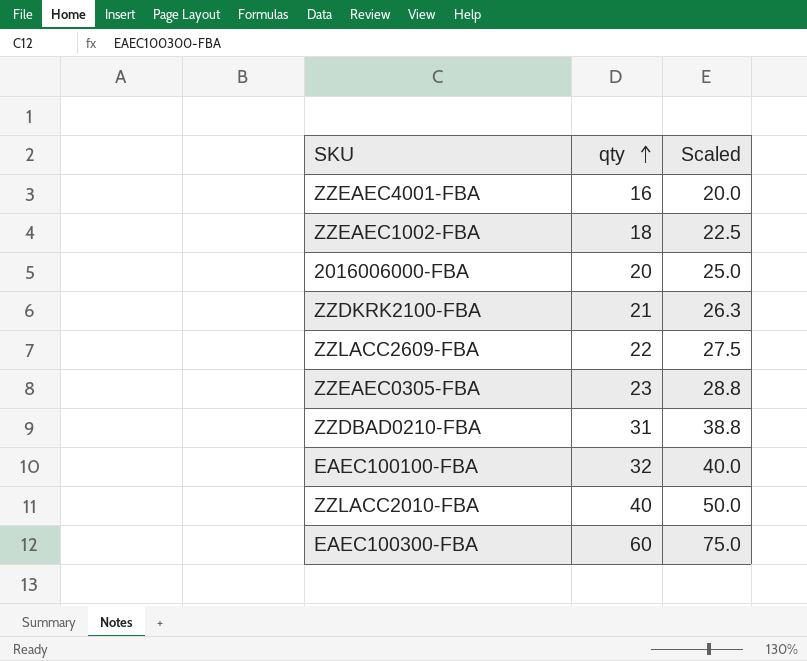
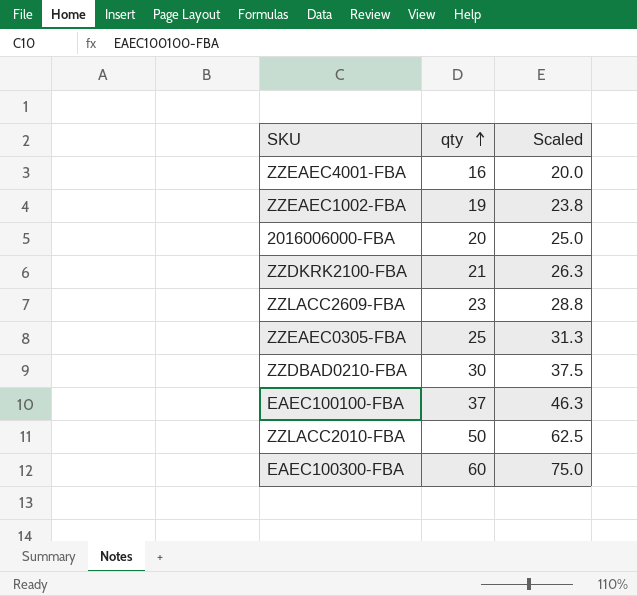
ZZEAEC1002-FBA | qty: 18 -> 19
ZZEAEC1002-FBA | Scaled: 22.5 -> 23.8
ZZLACC2609-FBA | qty: 22 -> 23
ZZLACC2609-FBA | Scaled: 27.5 -> 28.8
ZZEAEC0305-FBA | qty: 23 -> 25
ZZEAEC0305-FBA | Scaled: 28.8 -> 31.3
ZZDBAD0210-FBA | qty: 31 -> 30
ZZDBAD0210-FBA | Scaled: 38.8 -> 37.5
EAEC100100-FBA | qty: 32 -> 37
EAEC100100-FBA | Scaled: 40.0 -> 46.3
ZZLACC2010-FBA | qty: 40 -> 50
ZZLACC2010-FBA | Scaled: 50.0 -> 62.5

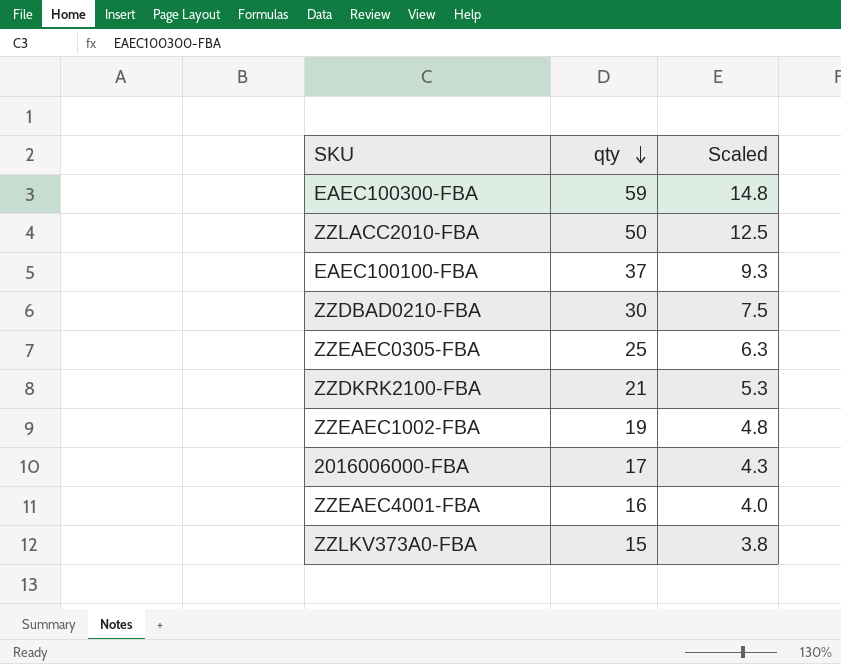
row order: qty ascending -> qty descending
column Scaled | formula: [qty] * 1.25 -> [qty] * 0.25
row ZZLACC2609-FBA: 23 | 28.8 -> none
EAEC100300-FBA | qty: 60 -> 59
2016006000-FBA | qty: 20 -> 17
row ZZLKV373A0-FBA: none -> 15 | 3.8

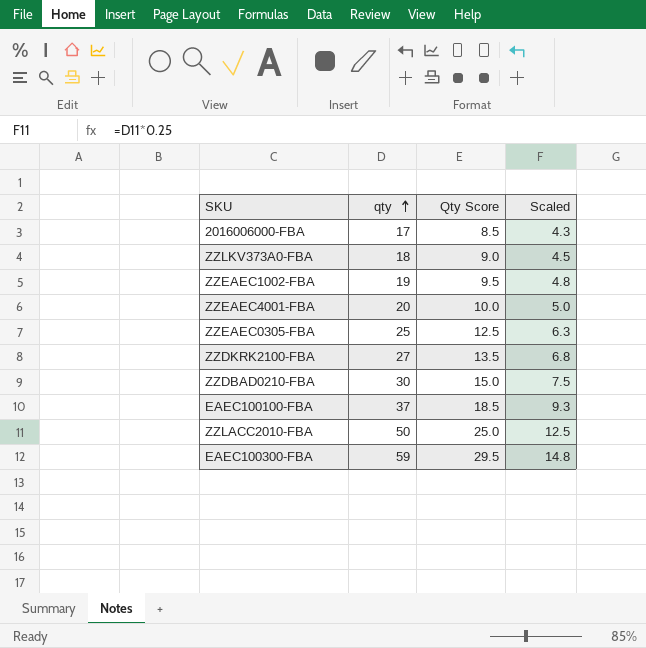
row order: qty descending -> qty ascending
column Qty Score | formula: none -> [qty] * 0.5
ZZLKV373A0-FBA | qty: 15 -> 18
ZZLKV373A0-FBA | Scaled: 3.8 -> 4.5
ZZEAEC4001-FBA | qty: 16 -> 20
ZZEAEC4001-FBA | Scaled: 4.0 -> 5.0
ZZDKRK2100-FBA | qty: 21 -> 27
ZZDKRK2100-FBA | Scaled: 5.3 -> 6.8

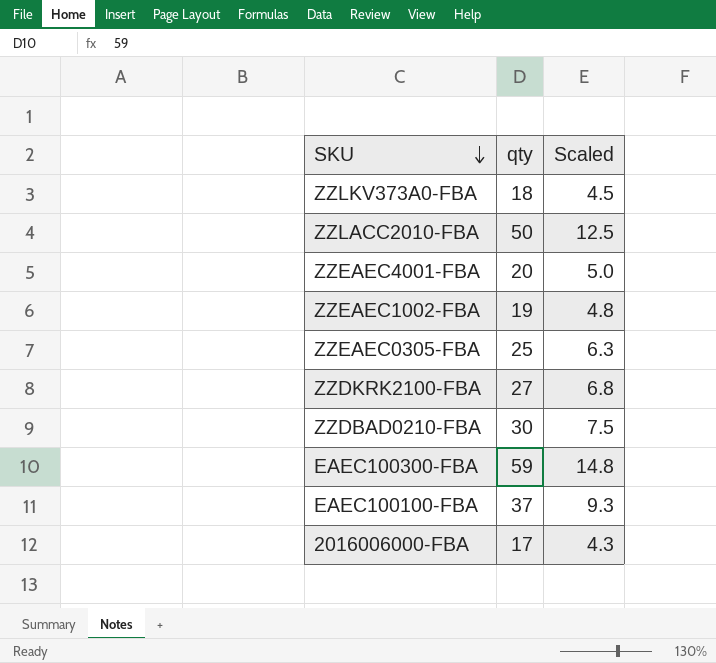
row order: qty ascending -> SKU descending
column Qty Score | formula: [qty] * 0.5 -> none

